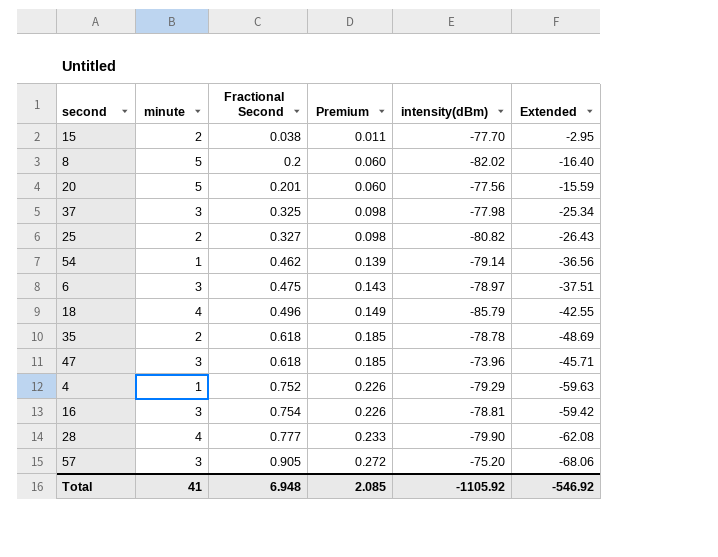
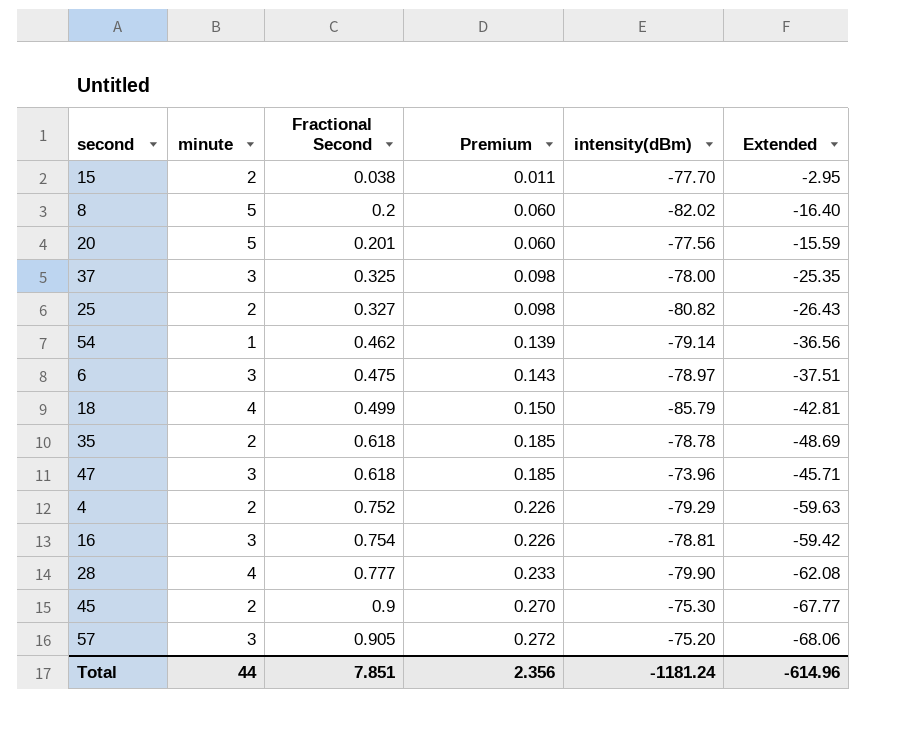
37 | intensity(dBm): -77.98 -> -78.00
37 | Extended: -25.34 -> -25.35
18 | Fractional Second: 0.496 -> 0.499
18 | Premium: 0.149 -> 0.150
18 | Extended: -42.55 -> -42.81
4 | minute: 1 -> 2
row 45: none -> 2 | 0.9 | 0.270 | -75.30 | -67.77
Total | minute: 41 -> 44
Total | Fractional Second: 6.948 -> 7.851
Total | Premium: 2.085 -> 2.356
Total | intensity(dBm): -1105.92 -> -1181.24
Total | Extended: -546.92 -> -614.96

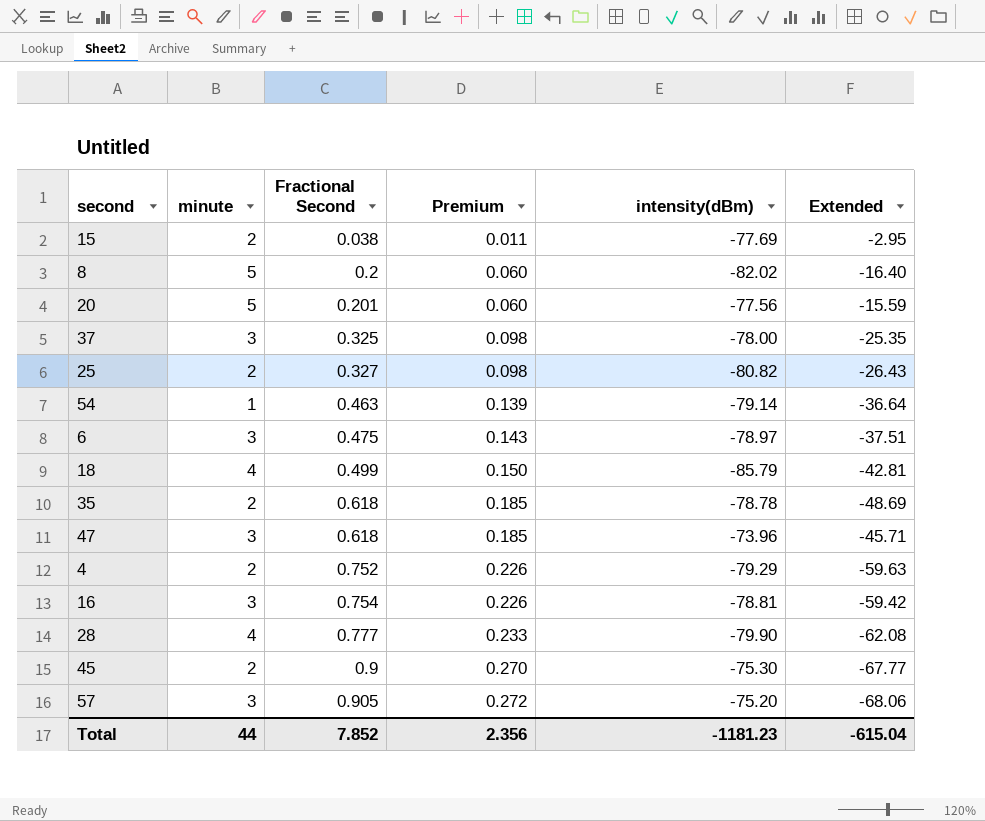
15 | intensity(dBm): -77.70 -> -77.69
54 | Fractional Second: 0.462 -> 0.463
54 | Extended: -36.56 -> -36.64
Total | Fractional Second: 7.851 -> 7.852
Total | intensity(dBm): -1181.24 -> -1181.23
Total | Extended: -614.96 -> -615.04

